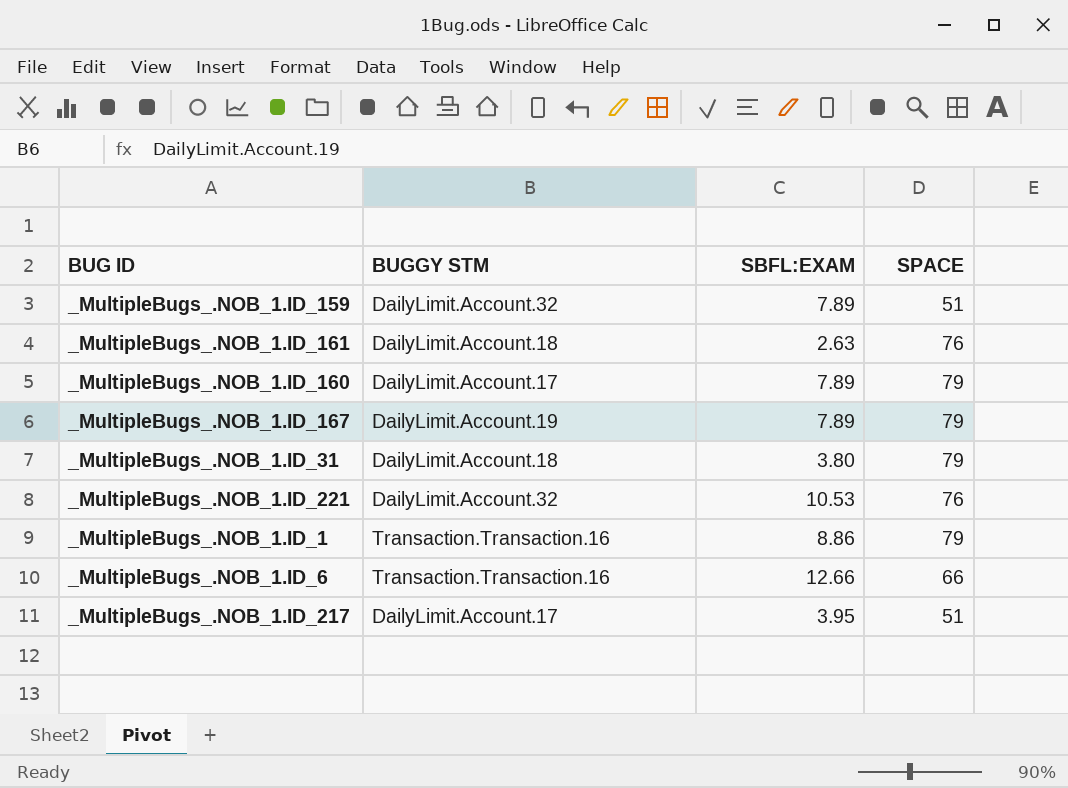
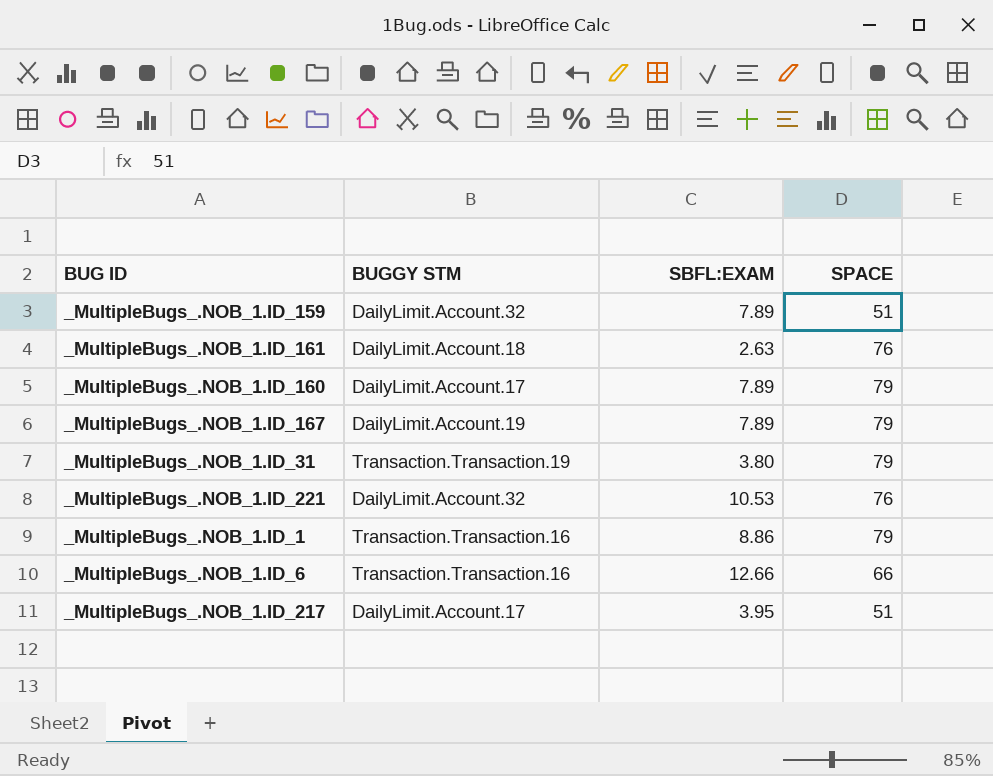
_MultipleBugs_.NOB_1.ID_31 | BUGGY STM: DailyLimit.Account.18 -> Transaction.Transaction.19

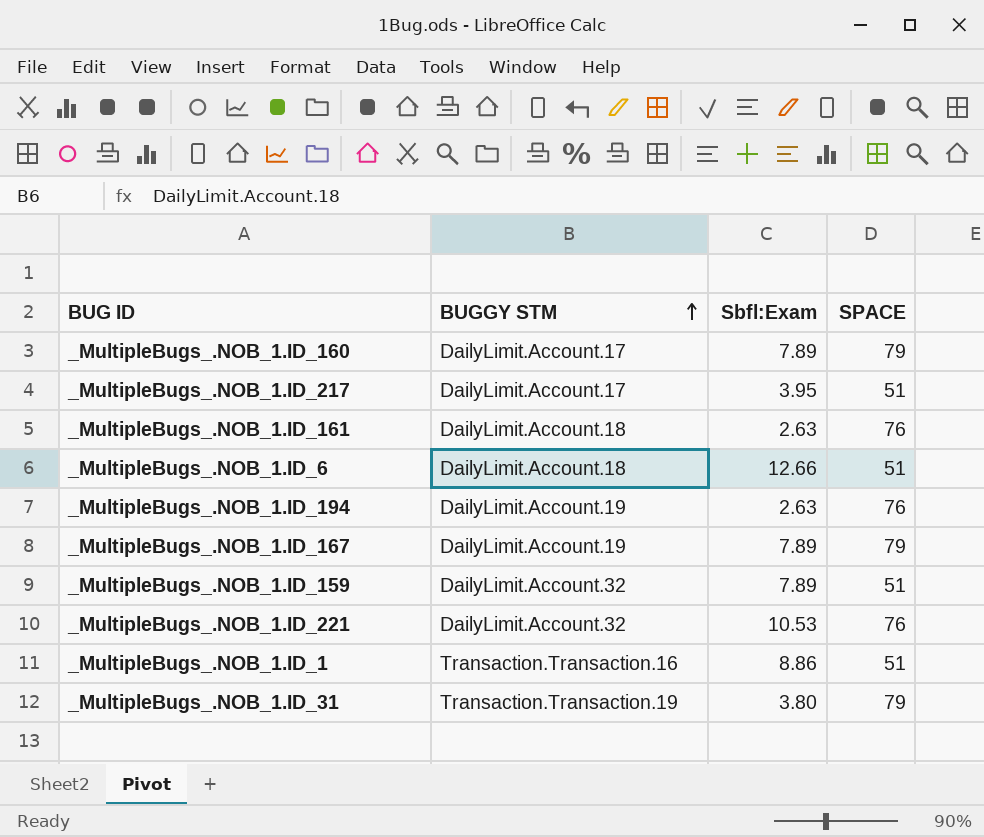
row order: none -> BUGGY STM ascending
column name: SBFL:EXAM -> Sbfl:Exam
_MultipleBugs_.NOB_1.ID_6 | BUGGY STM: Transaction.Transaction.16 -> DailyLimit.Account.18
_MultipleBugs_.NOB_1.ID_6 | SPACE: 66 -> 51
row _MultipleBugs_.NOB_1.ID_194: none -> DailyLimit.Account.19 | 2.63 | 76
_MultipleBugs_.NOB_1.ID_1 | SPACE: 79 -> 51

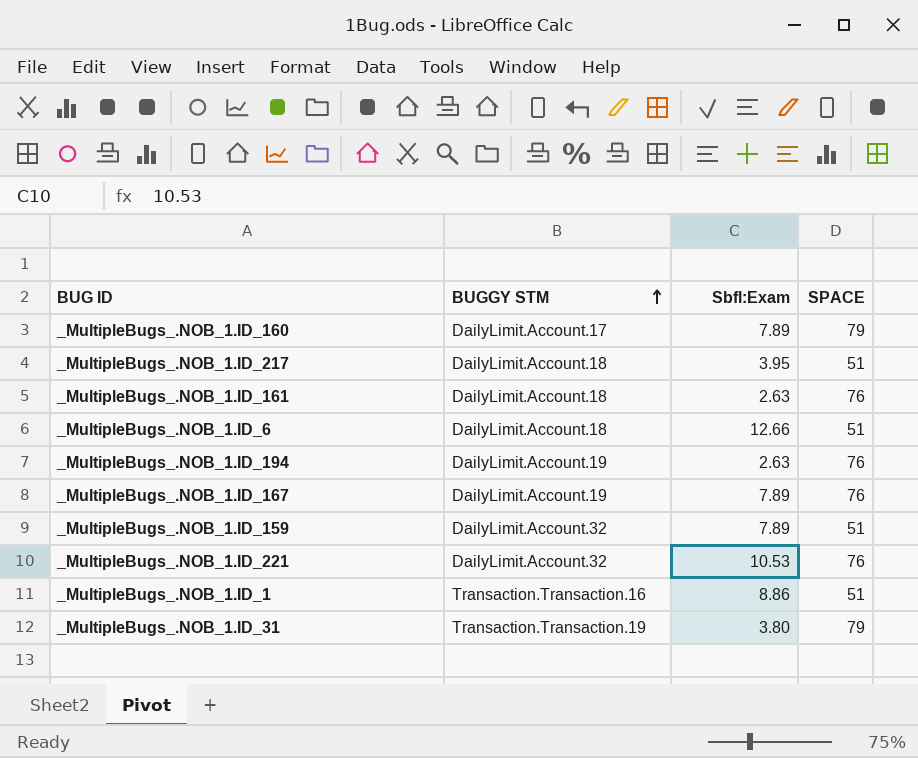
_MultipleBugs_.NOB_1.ID_217 | BUGGY STM: DailyLimit.Account.17 -> DailyLimit.Account.18
_MultipleBugs_.NOB_1.ID_167 | SPACE: 79 -> 76

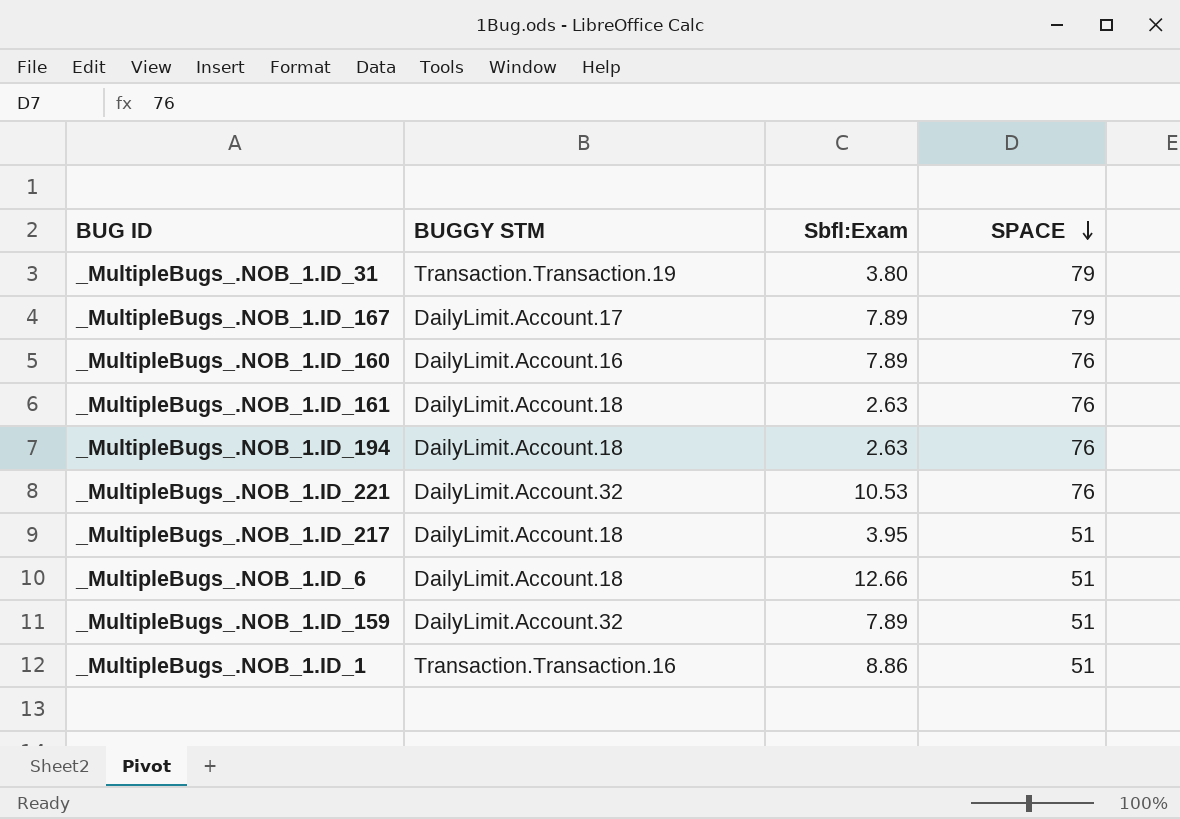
row order: BUGGY STM ascending -> SPACE descending
_MultipleBugs_.NOB_1.ID_167 | BUGGY STM: DailyLimit.Account.19 -> DailyLimit.Account.17
_MultipleBugs_.NOB_1.ID_167 | SPACE: 76 -> 79
_MultipleBugs_.NOB_1.ID_160 | BUGGY STM: DailyLimit.Account.17 -> DailyLimit.Account.16
_MultipleBugs_.NOB_1.ID_160 | SPACE: 79 -> 76
_MultipleBugs_.NOB_1.ID_194 | BUGGY STM: DailyLimit.Account.19 -> DailyLimit.Account.18

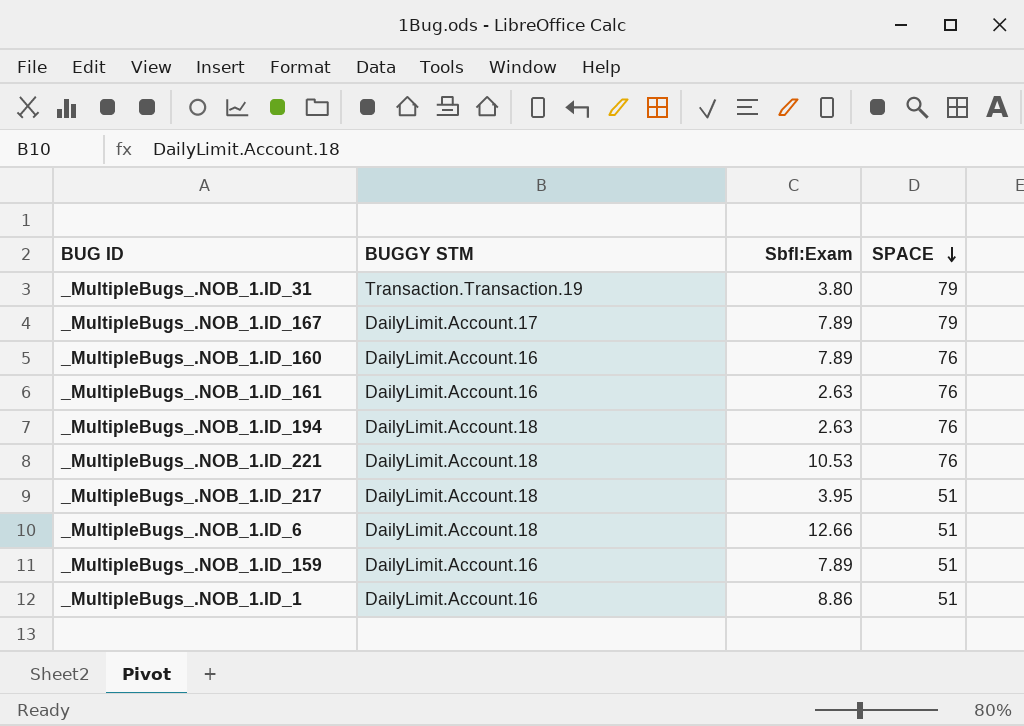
_MultipleBugs_.NOB_1.ID_161 | BUGGY STM: DailyLimit.Account.18 -> DailyLimit.Account.16
_MultipleBugs_.NOB_1.ID_221 | BUGGY STM: DailyLimit.Account.32 -> DailyLimit.Account.18
_MultipleBugs_.NOB_1.ID_159 | BUGGY STM: DailyLimit.Account.32 -> DailyLimit.Account.16
_MultipleBugs_.NOB_1.ID_1 | BUGGY STM: Transaction.Transaction.16 -> DailyLimit.Account.16

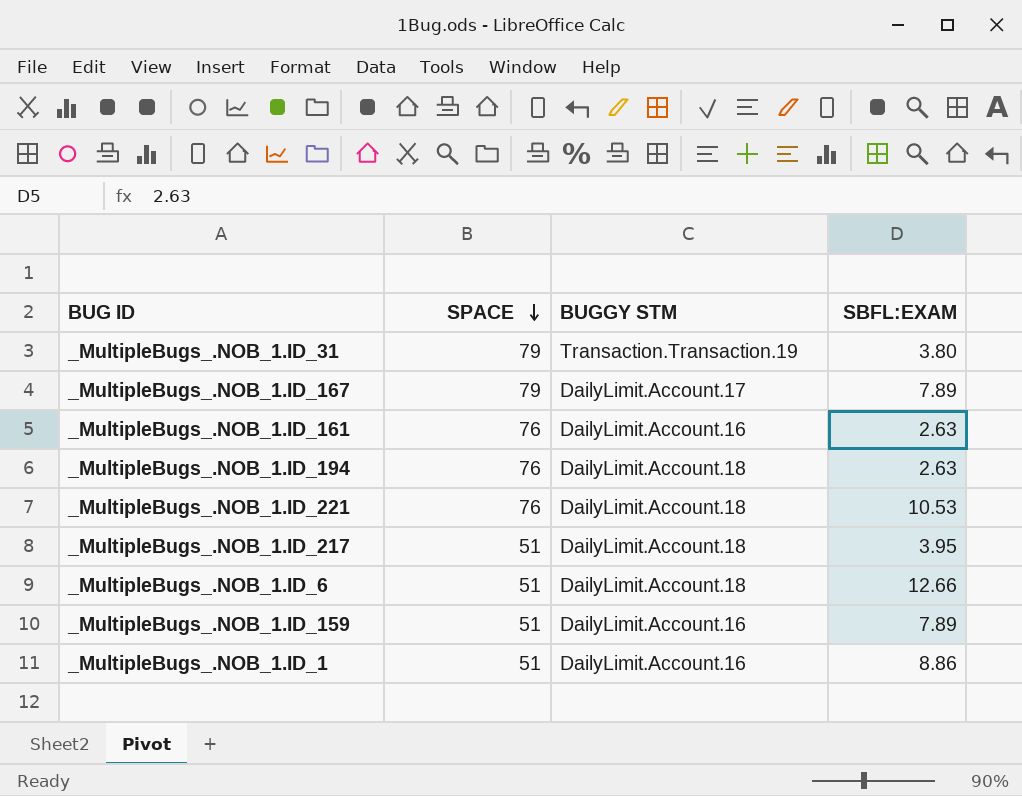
column SPACE | position: 4 -> 2
column name: Sbfl:Exam -> SBFL:EXAM
row _MultipleBugs_.NOB_1.ID_160: DailyLimit.Account.16 | 7.89 | 76 -> none

